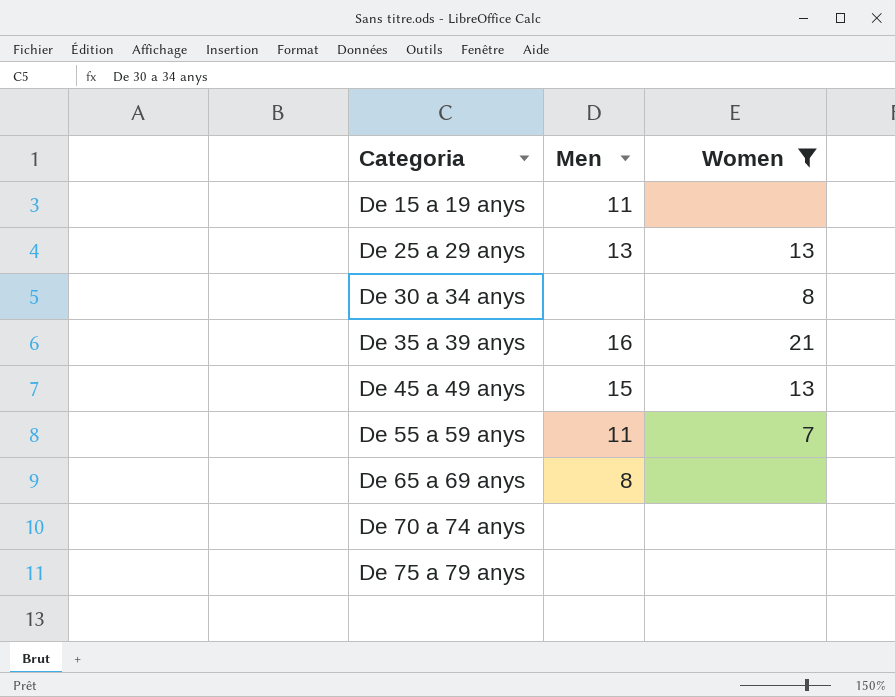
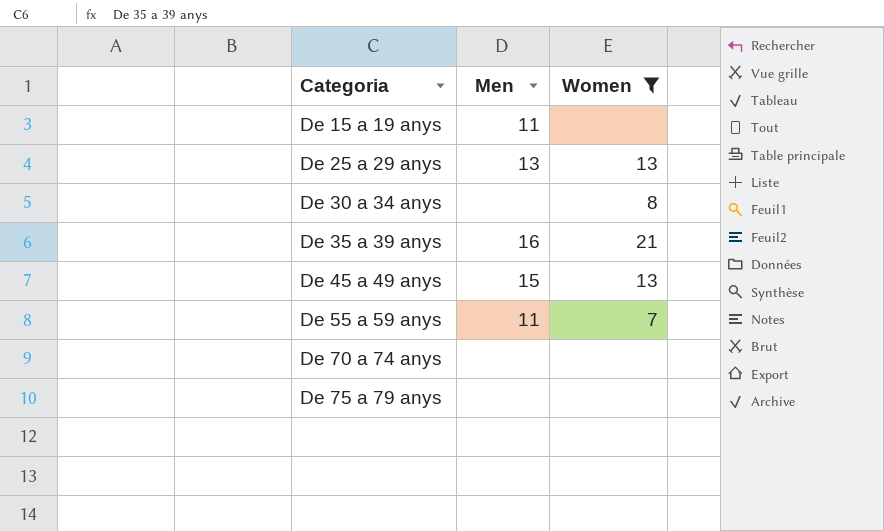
row De 65 a 69 anys: 8 | none -> none

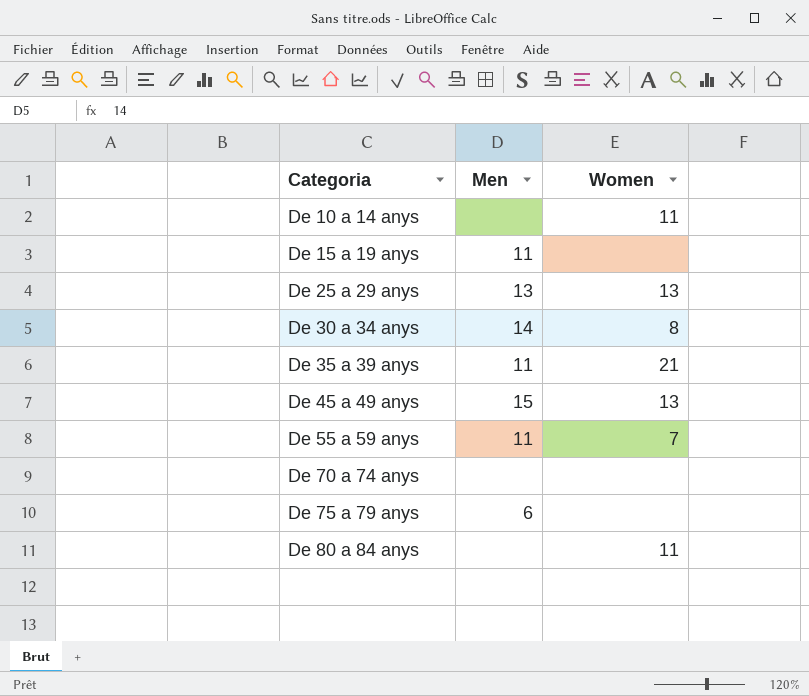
filter: Women != 11 -> none
De 30 a 34 anys | Men: none -> 14
De 35 a 39 anys | Men: 16 -> 11
De 75 a 79 anys | Men: none -> 6

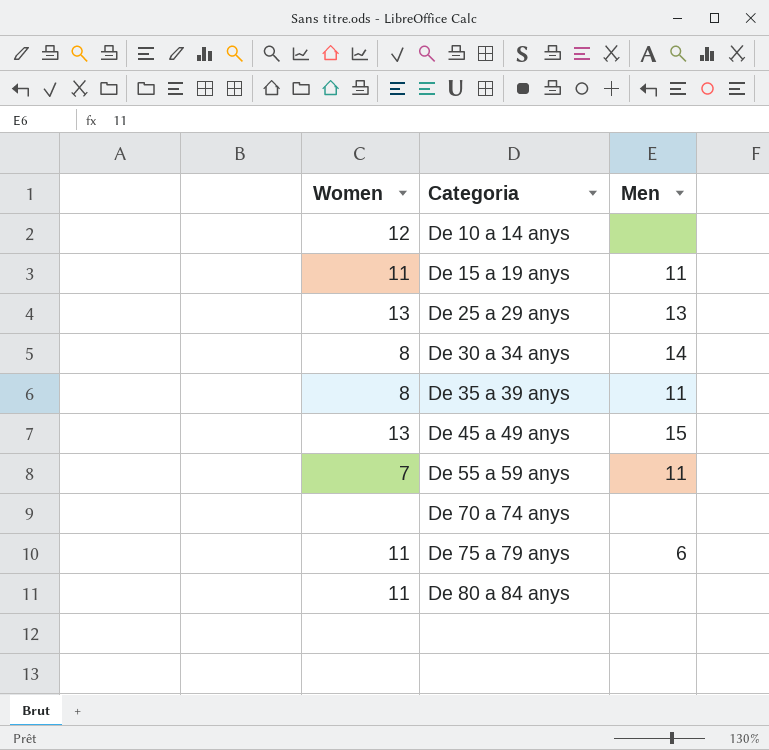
column Women | position: 3 -> 1
De 10 a 14 anys | Women: 11 -> 12
De 15 a 19 anys | Women: none -> 11
De 35 a 39 anys | Women: 21 -> 8
De 75 a 79 anys | Women: none -> 11

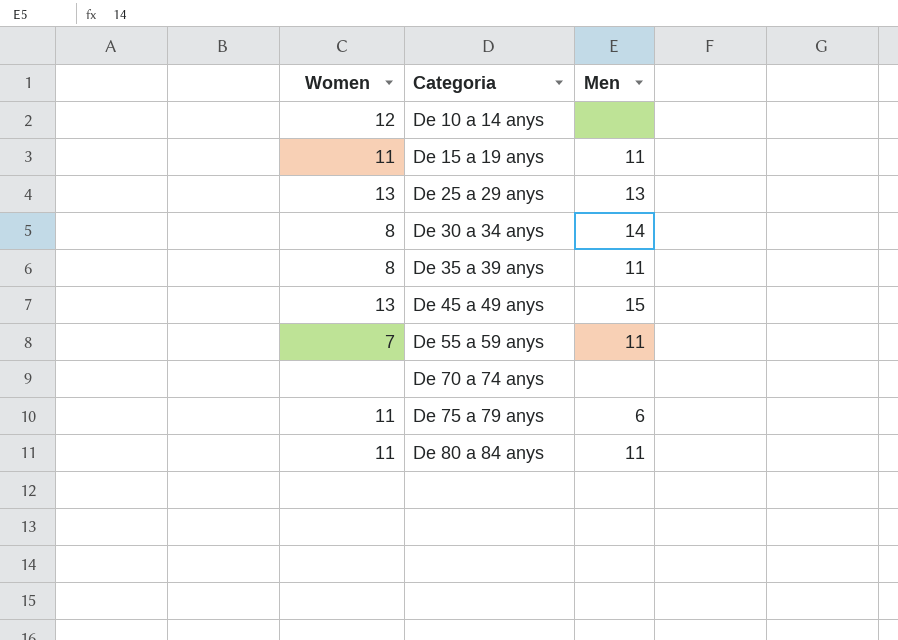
De 80 a 84 anys | Men: none -> 11

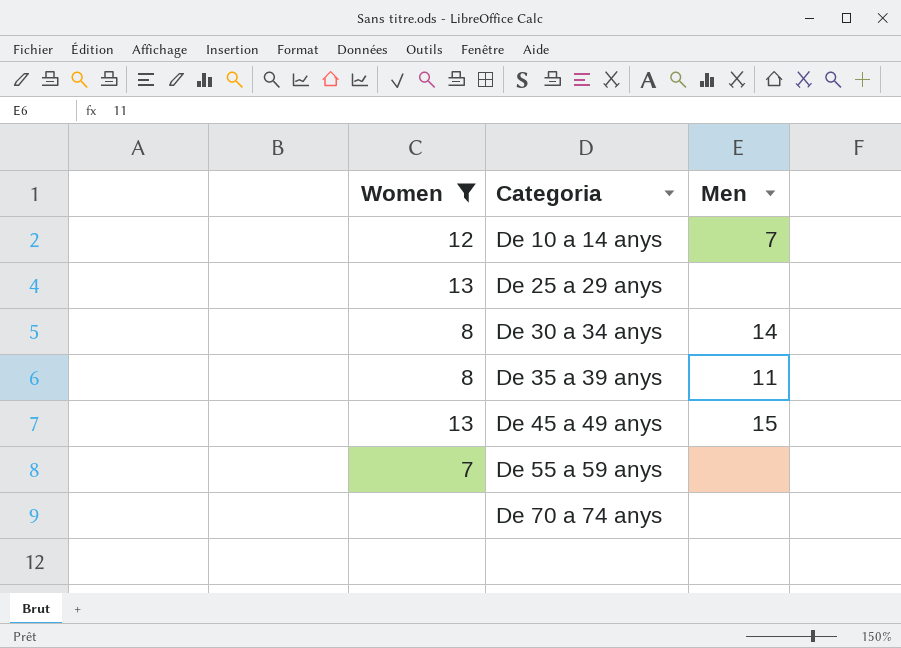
filter: none -> Women != 11
De 10 a 14 anys | Men: none -> 7
De 25 a 29 anys | Men: 13 -> none
De 55 a 59 anys | Men: 11 -> none

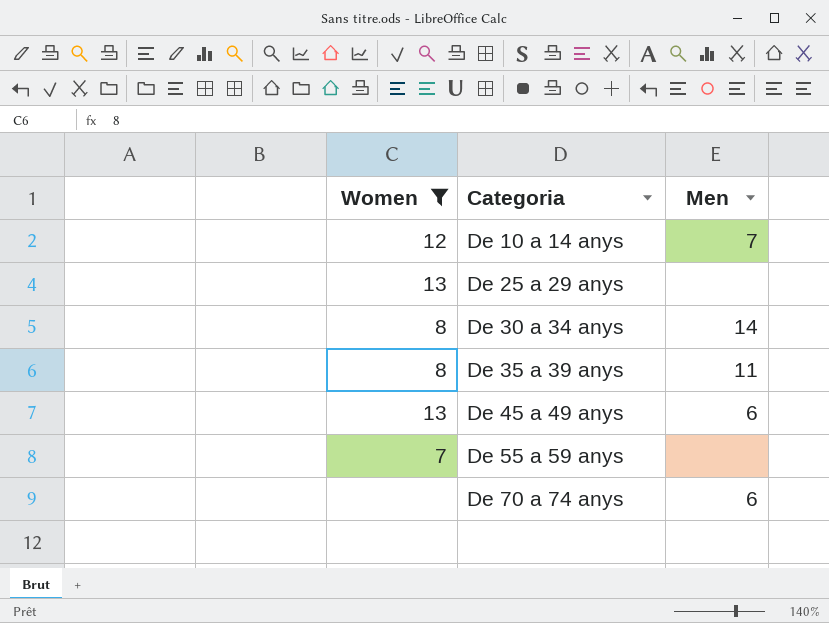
De 45 a 49 anys | Men: 15 -> 6
De 70 a 74 anys | Men: none -> 6

